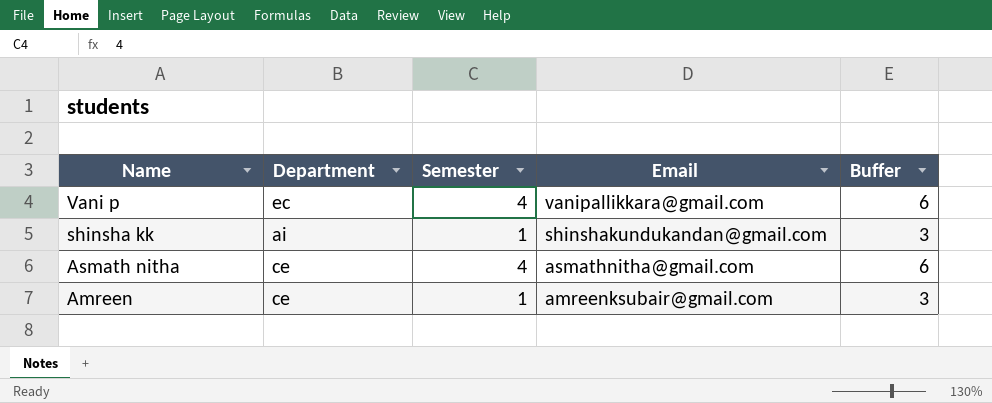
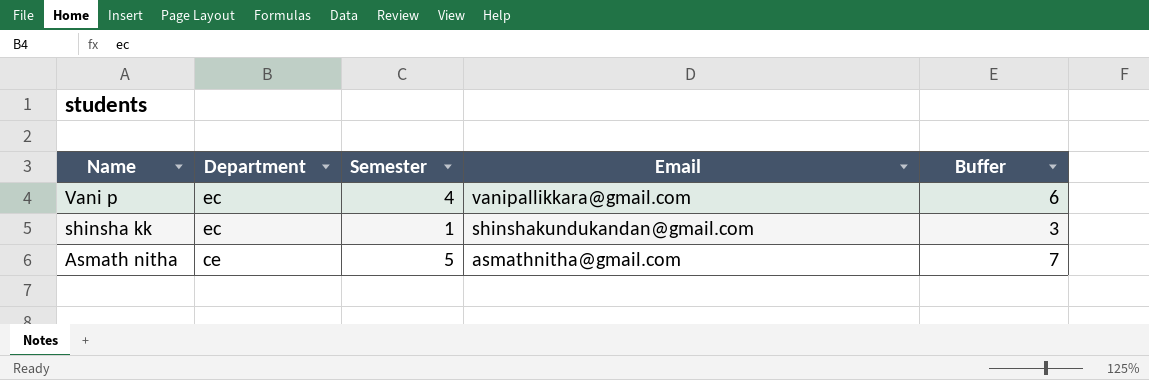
row Amreen: ce | 1 | amreenksubair@gmail.com | 3 -> none
shinsha kk | Department: ai -> ec
Asmath nitha | Semester: 4 -> 5
Asmath nitha | Buffer: 6 -> 7

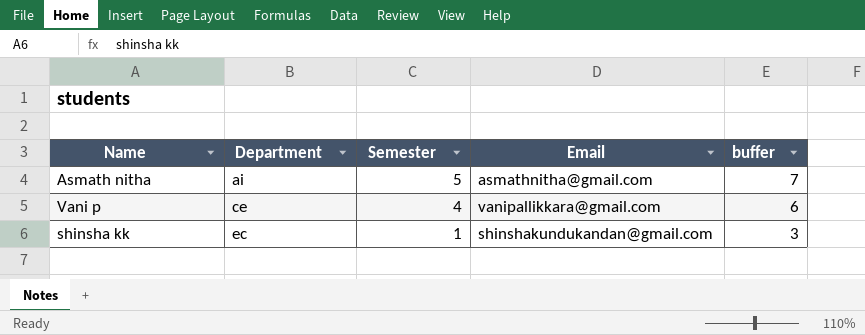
row order: Name descending -> Department ascending
column name: Buffer -> buffer
Asmath nitha | Department: ce -> ai
Vani p | Department: ec -> ce

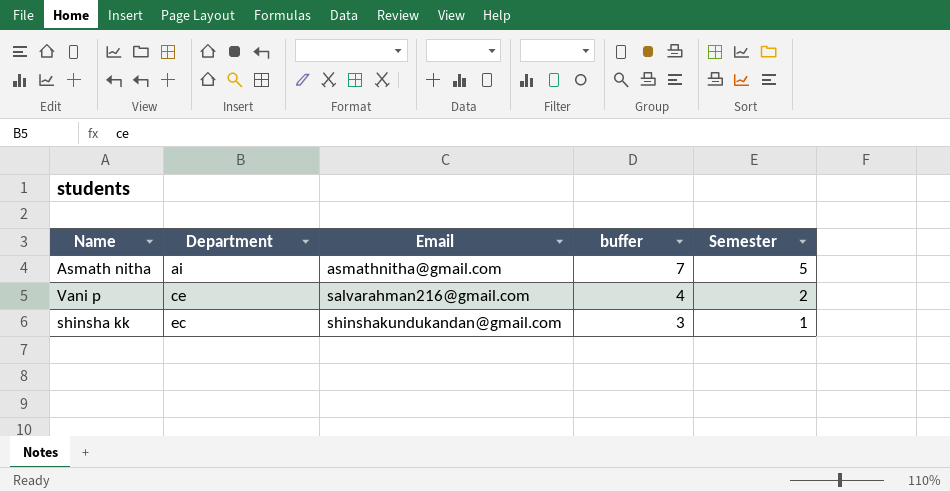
column Semester | position: 3 -> 5
Vani p | Email: vanipallikkara@gmail.com -> salvarahman216@gmail.com
Vani p | buffer: 6 -> 4
Vani p | Semester: 4 -> 2

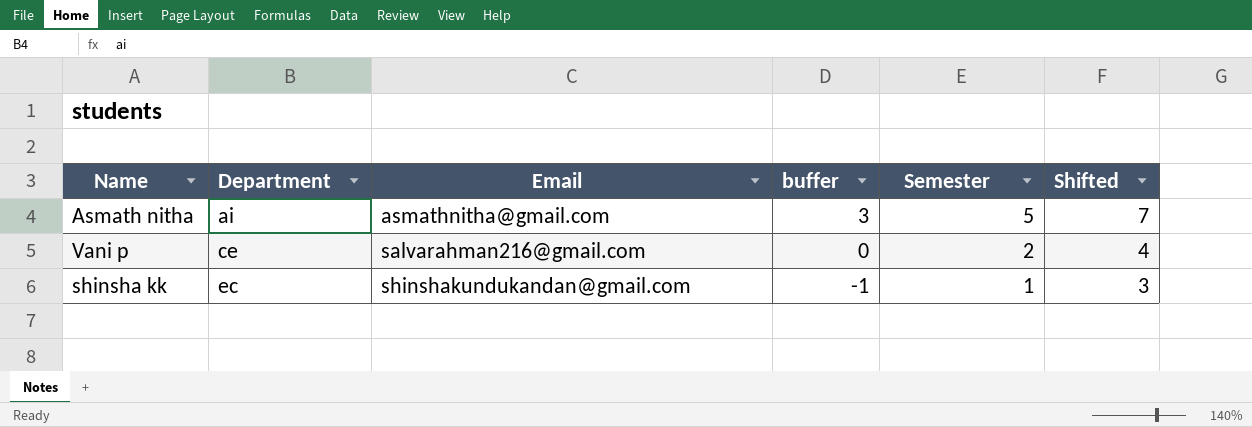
column buffer | formula: [Semester] + 2 -> [Semester] - 2
column Shifted | formula: none -> [Semester] + 2

